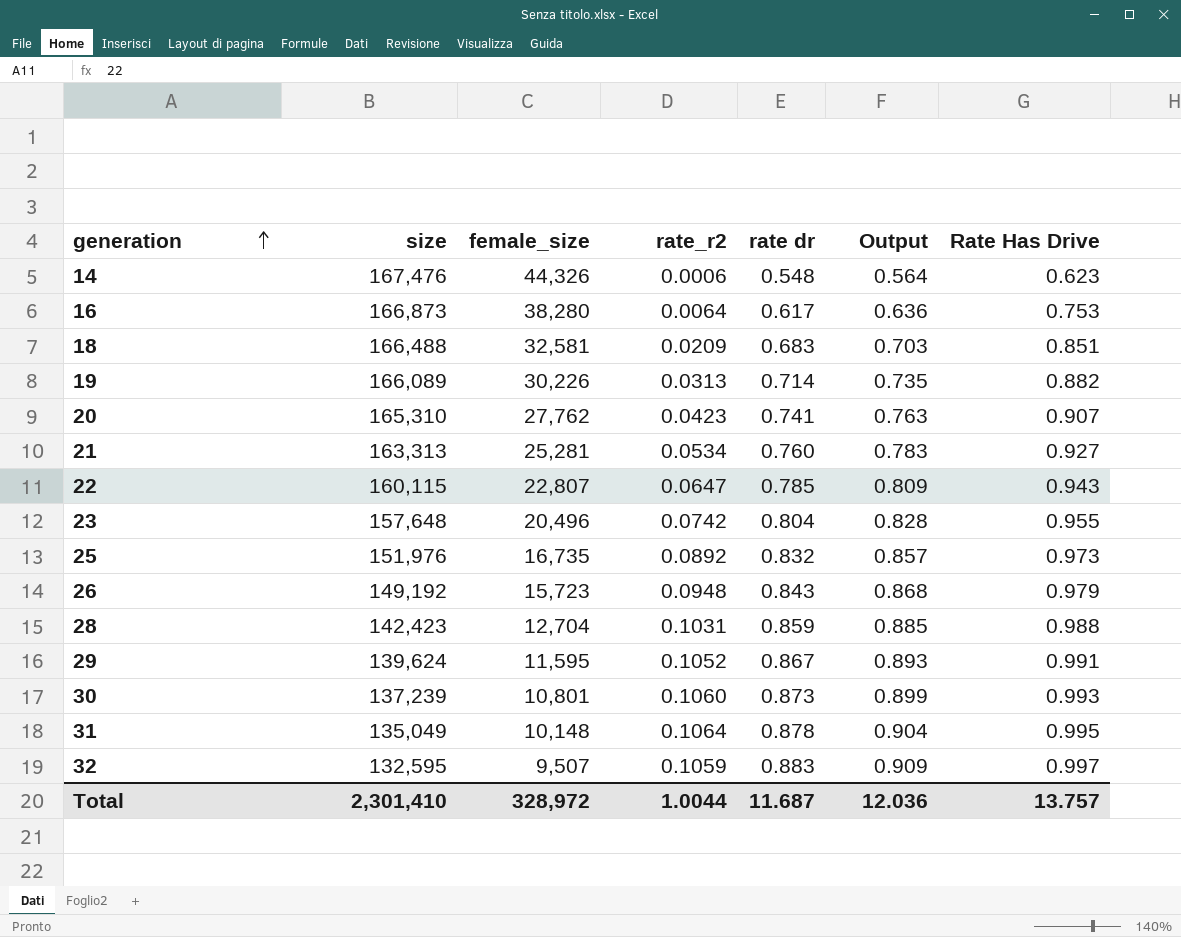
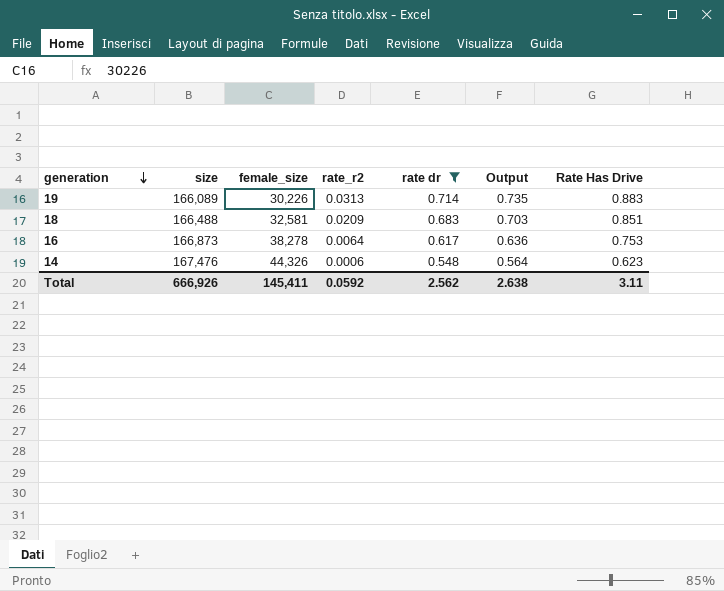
filter: none -> rate dr <= 0.714
row order: generation ascending -> generation descending
19 | Rate Has Drive: 0.882 -> 0.883
16 | female_size: 38,280 -> 38,278
Total | size: 2,301,410 -> 666,926
Total | female_size: 328,972 -> 145,411
Total | rate_r2: 1.0044 -> 0.0592
Total | rate dr: 11.687 -> 2.562
Total | Output: 12.036 -> 2.638
Total | Rate Has Drive: 13.757 -> 3.11

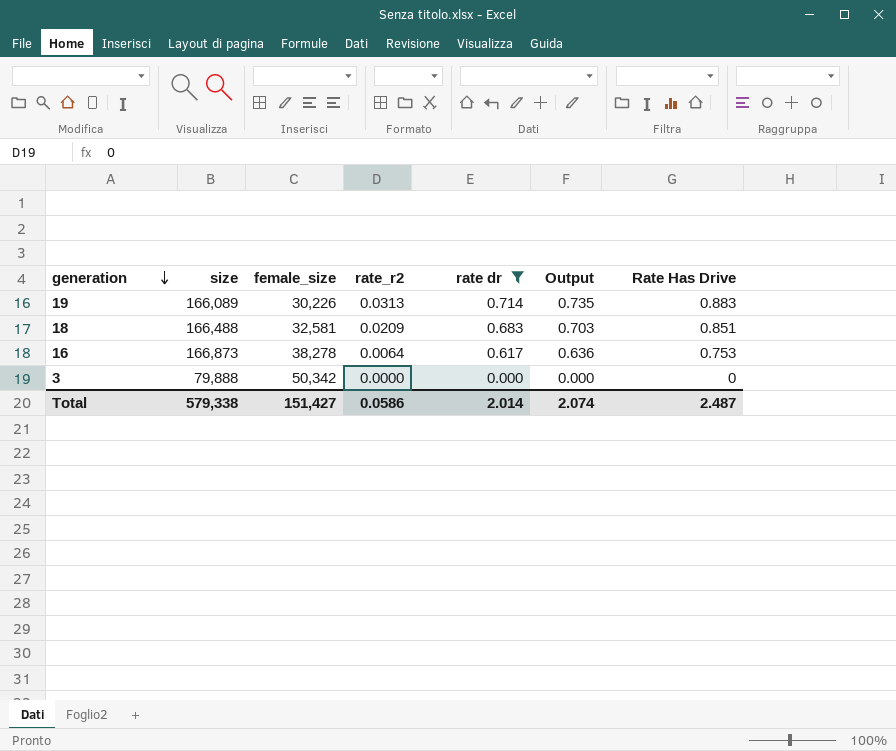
row 14: 167,476 | 44,326 | 0.0006 | 0.548 | 0.564 | 0.623 -> none
row 3: none -> 79,888 | 50,342 | 0.0000 | 0.000 | 0.000 | 0
Total | size: 666,926 -> 579,338
Total | female_size: 145,411 -> 151,427
Total | rate_r2: 0.0592 -> 0.0586
Total | rate dr: 2.562 -> 2.014
Total | Output: 2.638 -> 2.074
Total | Rate Has Drive: 3.11 -> 2.487

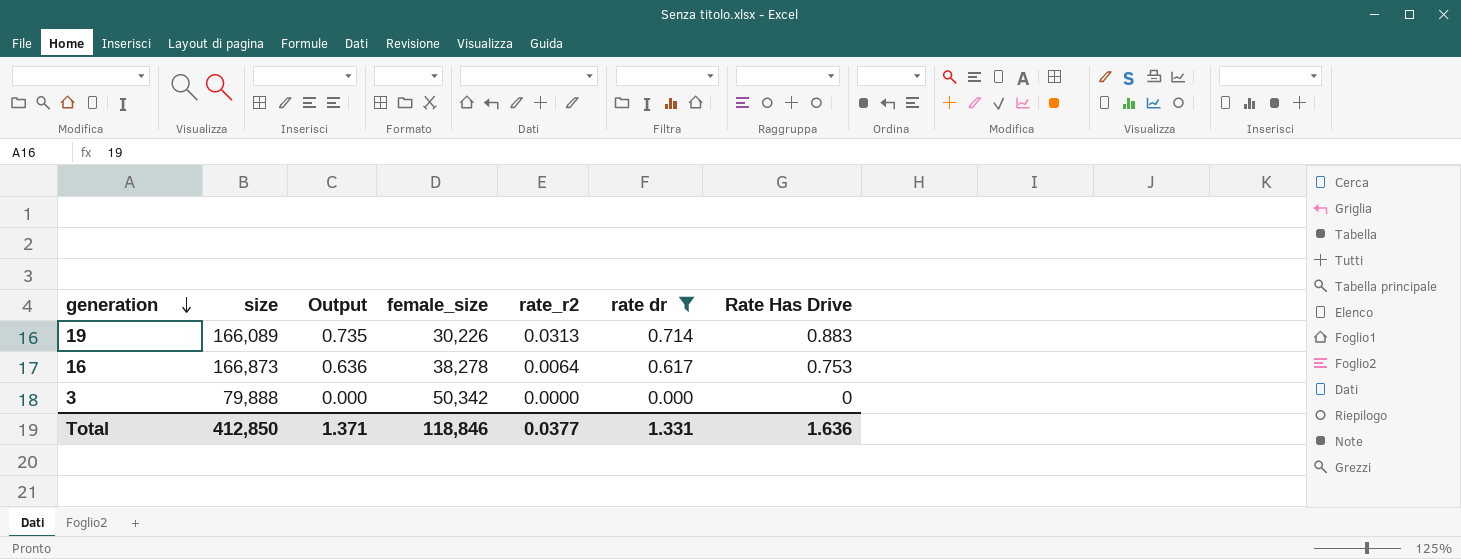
column Output | position: 6 -> 3
row 18: 166,488 | 32,581 | 0.0209 | 0.683 | 0.703 | 0.851 -> none
Total | size: 579,338 -> 412,850
Total | Output: 2.074 -> 1.371
Total | female_size: 151,427 -> 118,846
Total | rate_r2: 0.0586 -> 0.0377
Total | rate dr: 2.014 -> 1.331
Total | Rate Has Drive: 2.487 -> 1.636

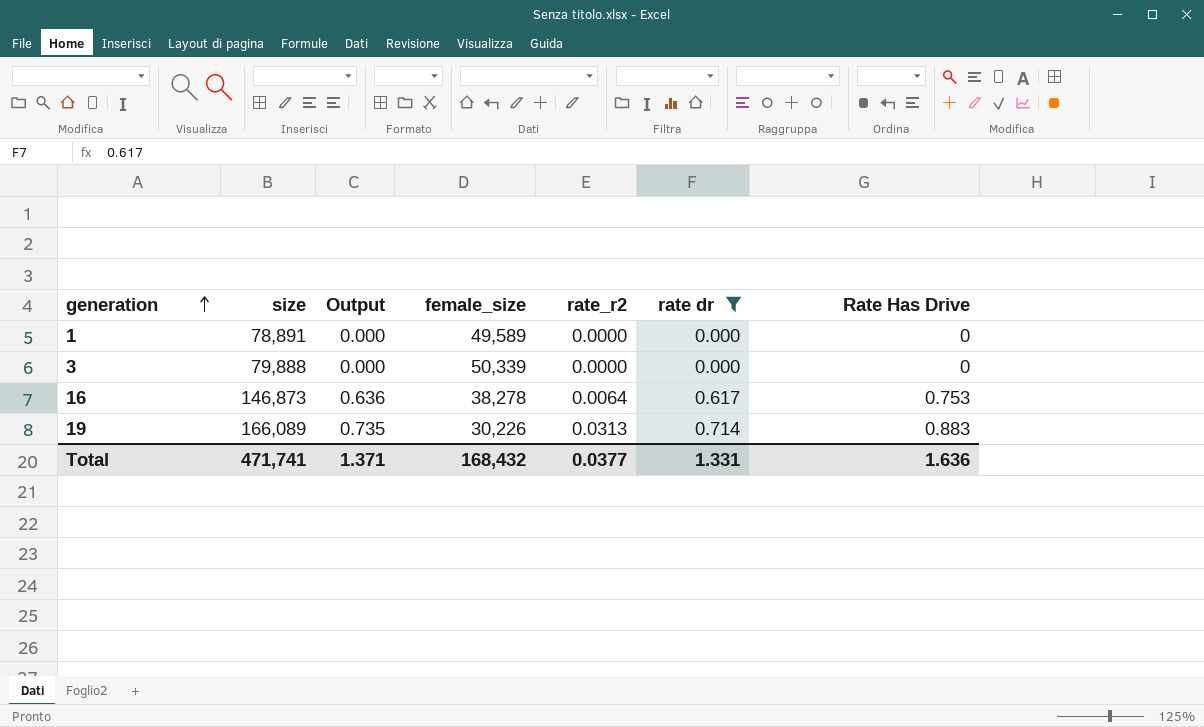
row order: generation descending -> generation ascending
row 1: none -> 78,891 | 0.000 | 49,589 | 0.0000 | 0.000 | 0
3 | female_size: 50,342 -> 50,339
16 | size: 166,873 -> 146,873
Total | size: 412,850 -> 471,741
Total | female_size: 118,846 -> 168,432

